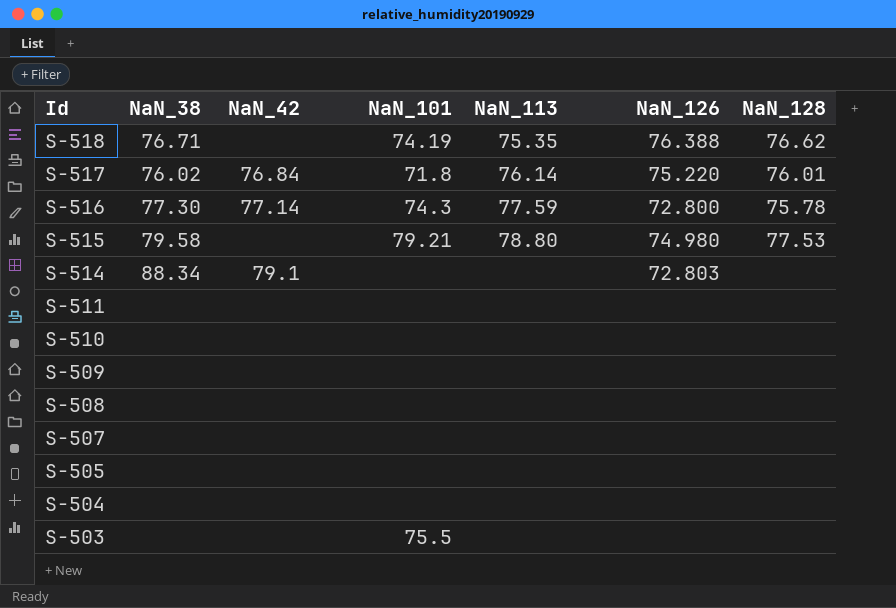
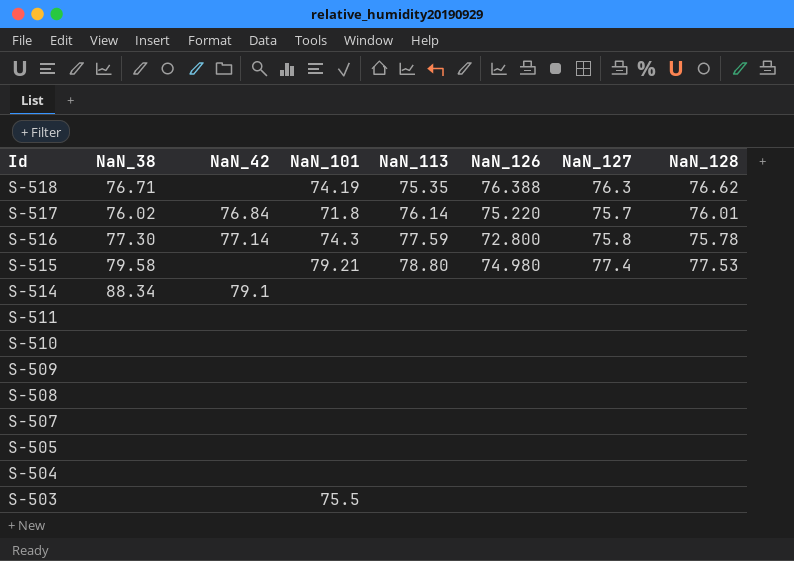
column NaN_127 | position: none -> 7
S-514 | NaN_126: 72.803 -> none

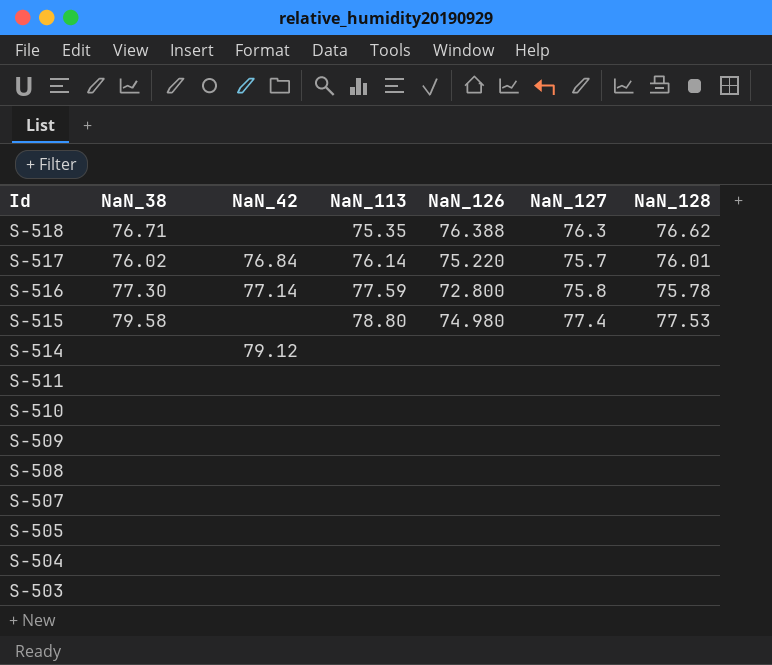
column NaN_101 | position: 4 -> none
S-514 | NaN_38: 88.34 -> none
S-514 | NaN_42: 79.1 -> 79.12

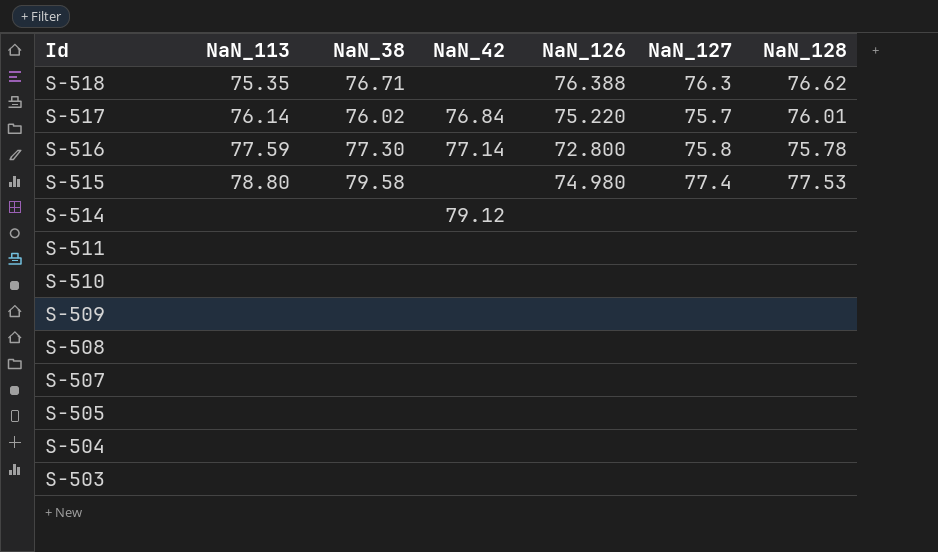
column NaN_113 | position: 4 -> 2

